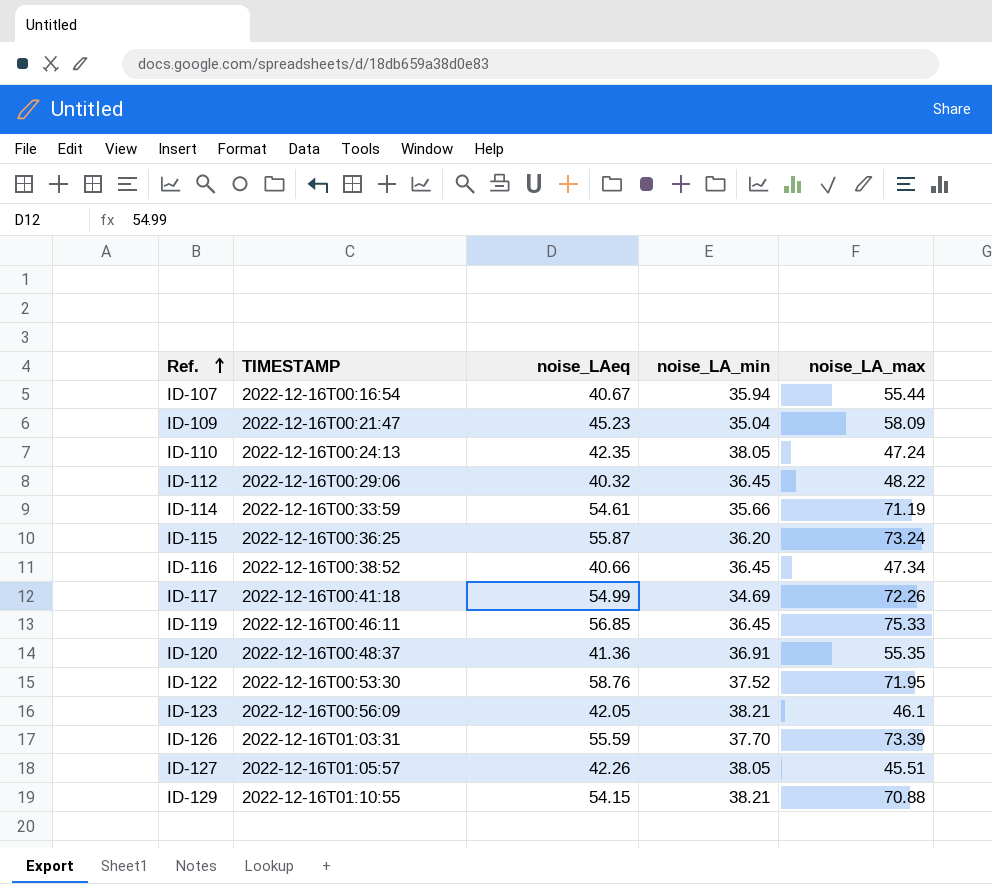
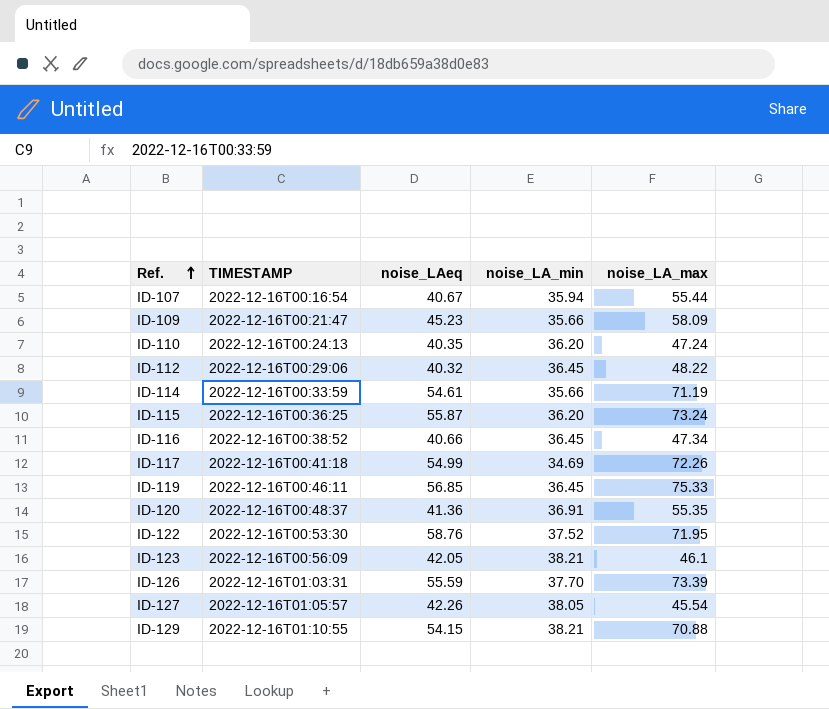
ID-109 | noise_LA_min: 35.04 -> 35.66
ID-110 | noise_LAeq: 42.35 -> 40.35
ID-110 | noise_LA_min: 38.05 -> 36.20
ID-127 | noise_LA_max: 45.51 -> 45.54

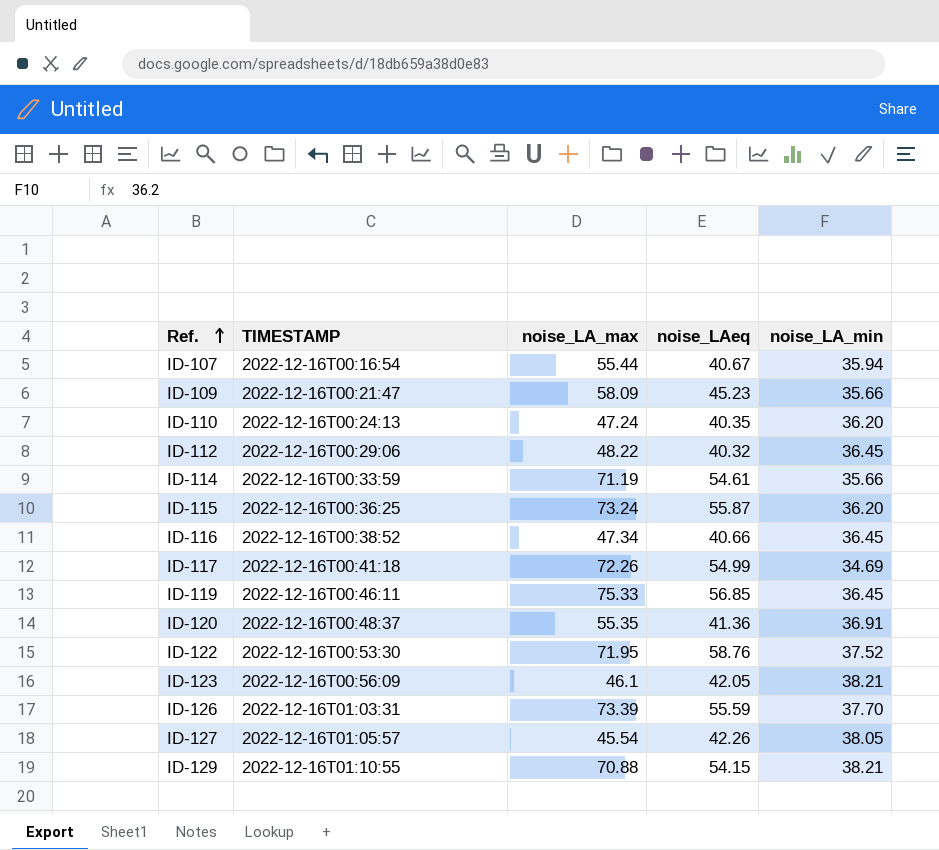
column noise_LA_max | position: 5 -> 3

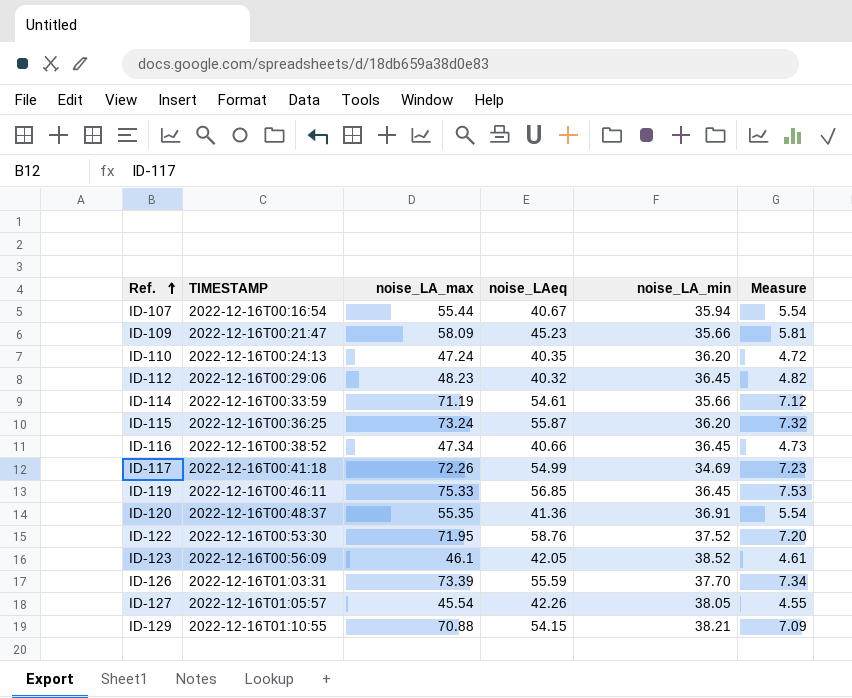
column Measure | formula: none -> [noise_LA_max] * 0.1
ID-112 | noise_LA_max: 48.22 -> 48.23
ID-123 | noise_LA_min: 38.21 -> 38.52

